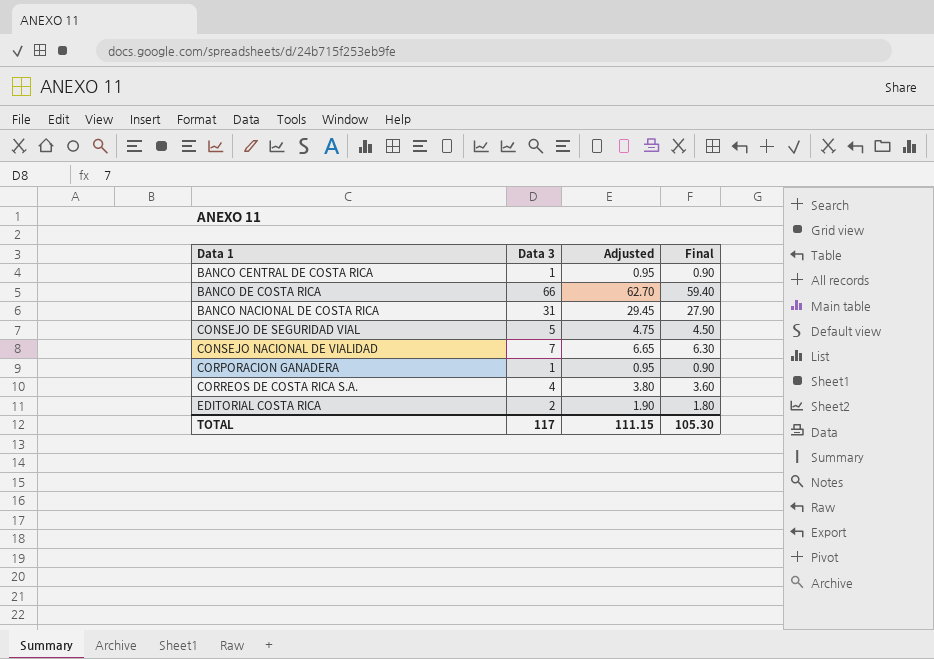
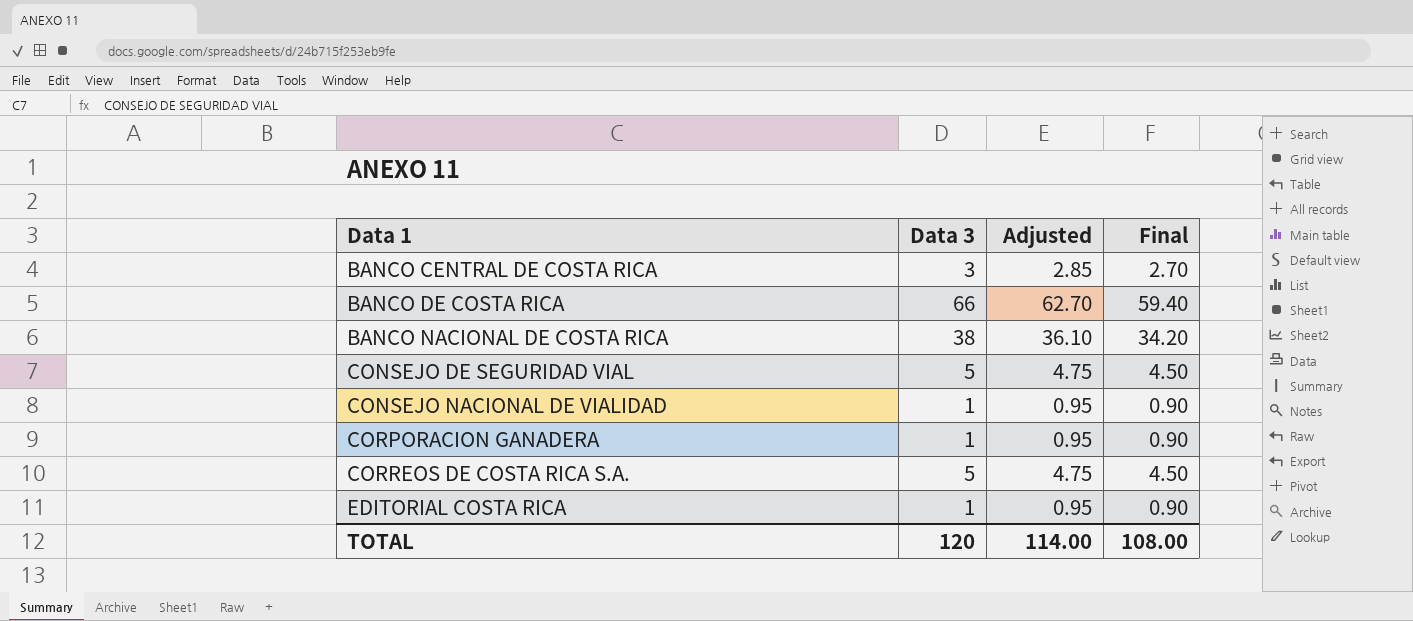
BANCO CENTRAL DE COSTA RICA | Data 3: 1 -> 3
BANCO CENTRAL DE COSTA RICA | Adjusted: 0.95 -> 2.85
BANCO CENTRAL DE COSTA RICA | Final: 0.90 -> 2.70
BANCO NACIONAL DE COSTA RICA | Data 3: 31 -> 38
BANCO NACIONAL DE COSTA RICA | Adjusted: 29.45 -> 36.10
BANCO NACIONAL DE COSTA RICA | Final: 27.90 -> 34.20
CONSEJO NACIONAL DE VIALIDAD | Data 3: 7 -> 1
CONSEJO NACIONAL DE VIALIDAD | Adjusted: 6.65 -> 0.95
CONSEJO NACIONAL DE VIALIDAD | Final: 6.30 -> 0.90
CORREOS DE COSTA RICA S.A. | Data 3: 4 -> 5
CORREOS DE COSTA RICA S.A. | Adjusted: 3.80 -> 4.75
CORREOS DE COSTA RICA S.A. | Final: 3.60 -> 4.50
EDITORIAL COSTA RICA | Data 3: 2 -> 1
EDITORIAL COSTA RICA | Adjusted: 1.90 -> 0.95
EDITORIAL COSTA RICA | Final: 1.80 -> 0.90
TOTAL | Data 3: 117 -> 120
TOTAL | Adjusted: 111.15 -> 114.00
TOTAL | Final: 105.30 -> 108.00

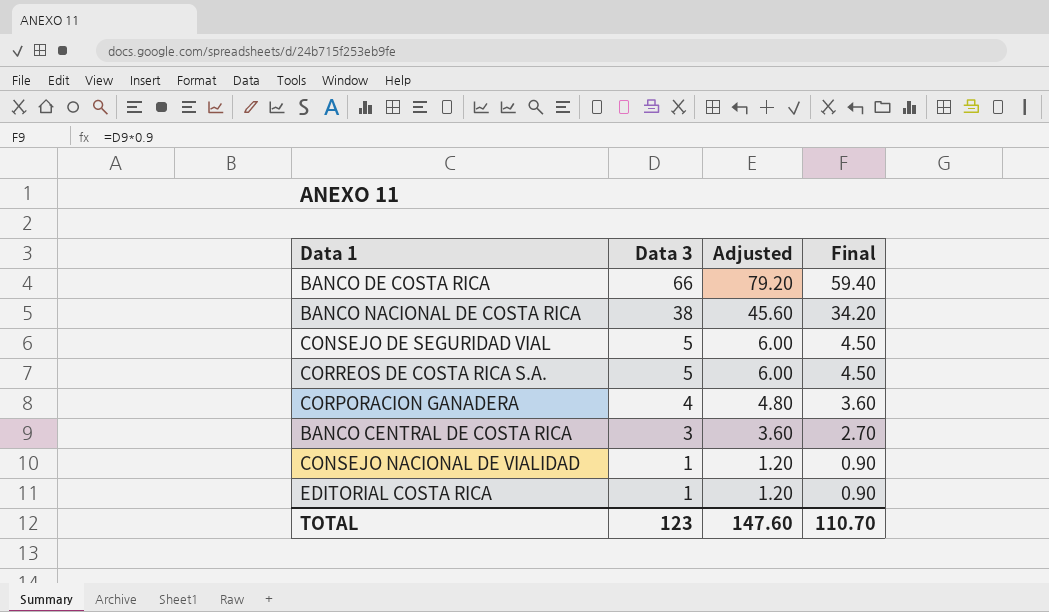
row order: Data 1 ascending -> Data 3 descending
column Adjusted | formula: [Data 3] * 0.95 -> [Data 3] * 1.2
CORPORACION GANADERA | Data 3: 1 -> 4
CORPORACION GANADERA | Final: 0.90 -> 3.60
TOTAL | Data 3: 120 -> 123
TOTAL | Adjusted: 114.00 -> 147.60
TOTAL | Final: 108.00 -> 110.70

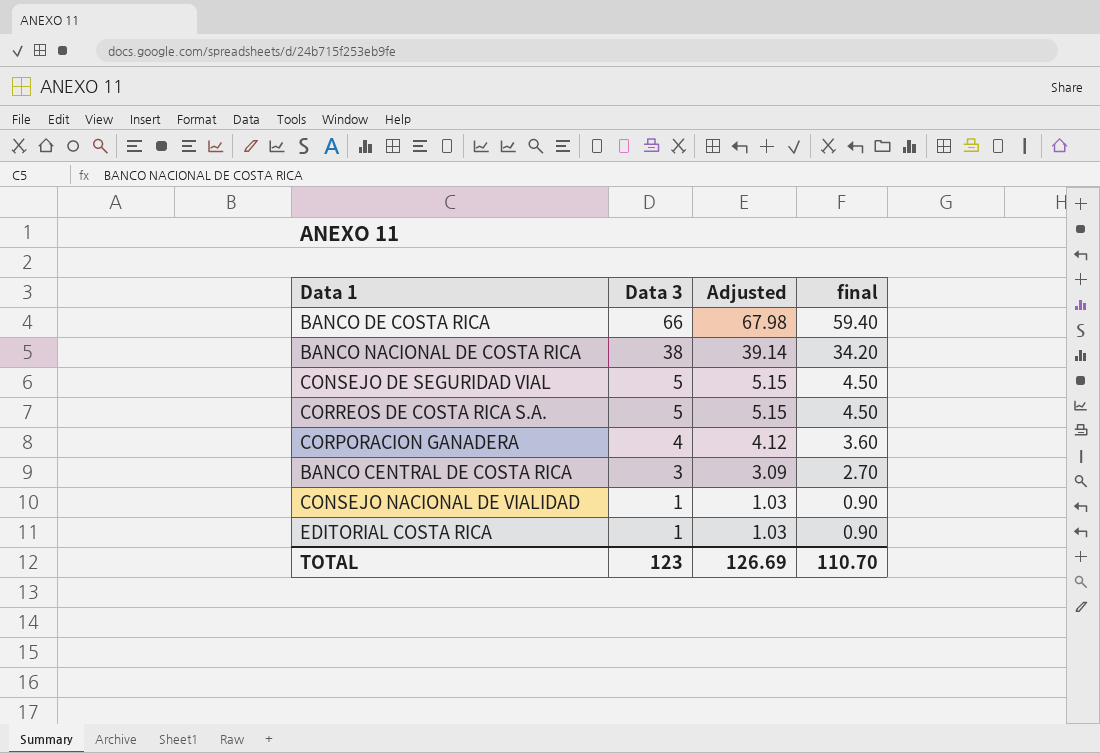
column Adjusted | formula: [Data 3] * 1.2 -> [Data 3] * 1.03
column name: Final -> final
TOTAL | Adjusted: 147.60 -> 126.69

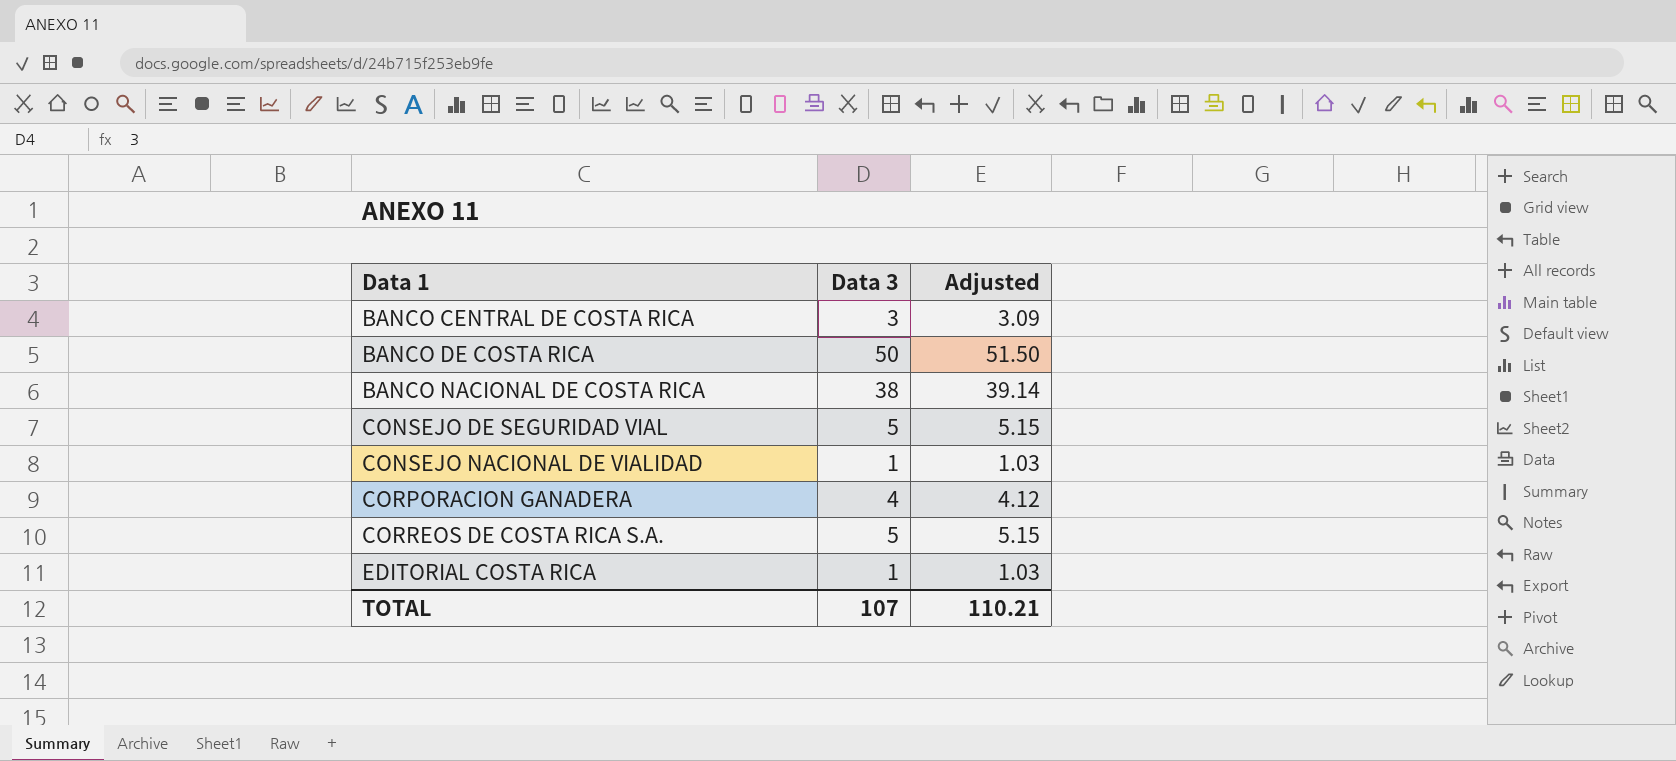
row order: Data 3 descending -> Data 1 ascending
column final | formula: [Data 3] * 0.9 -> none
BANCO DE COSTA RICA | Data 3: 66 -> 50
BANCO DE COSTA RICA | Adjusted: 67.98 -> 51.50
TOTAL | Data 3: 123 -> 107
TOTAL | Adjusted: 126.69 -> 110.21

